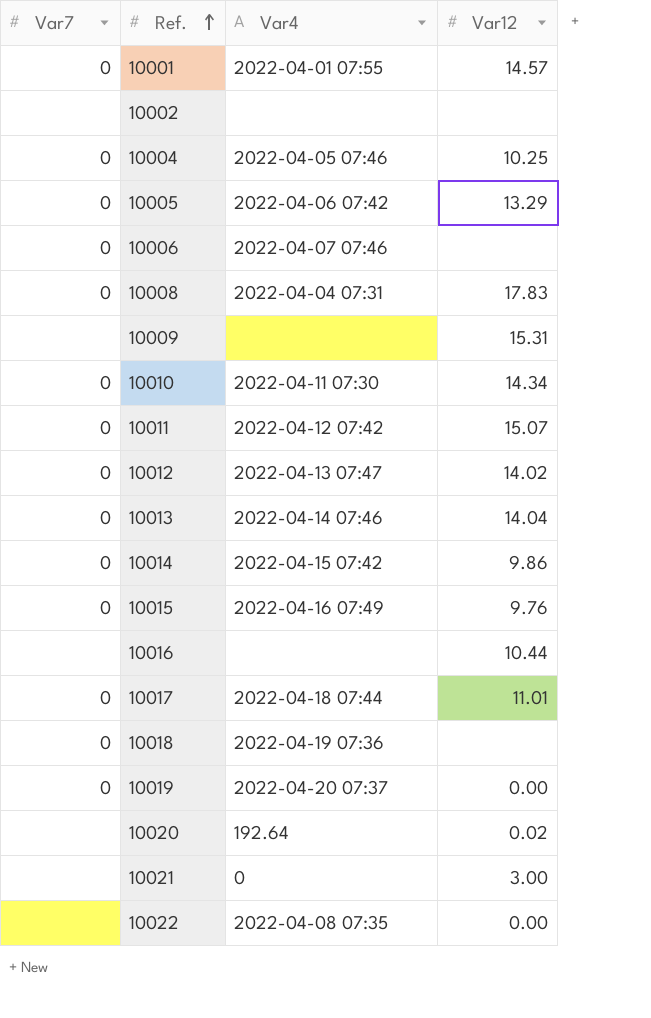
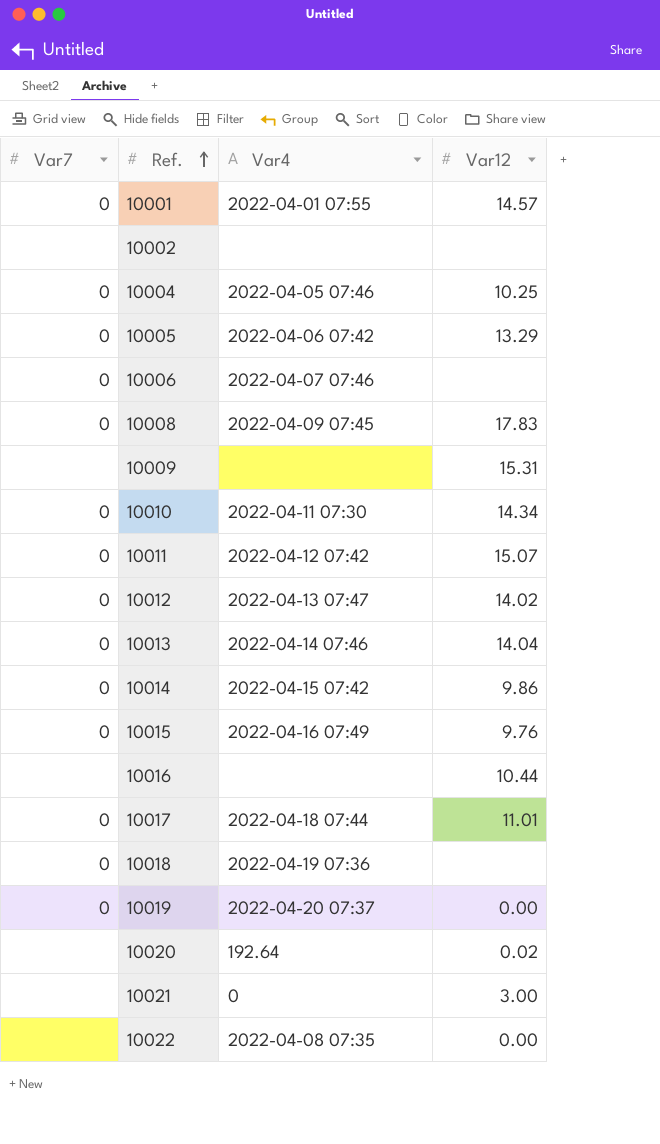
10008 | Var4: 2022-04-04 07:31 -> 2022-04-09 07:45

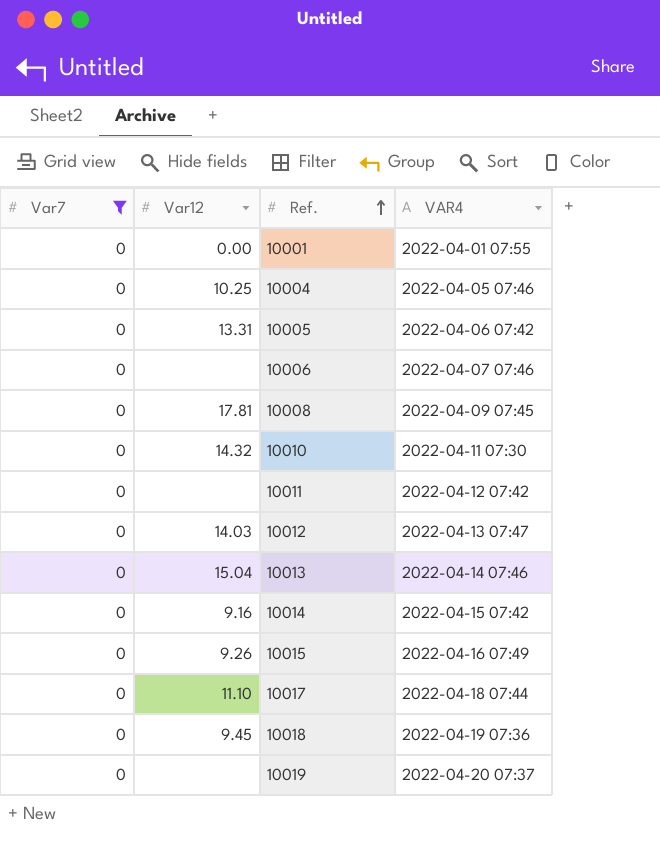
filter: none -> Var7 = 0
column Var12 | position: 4 -> 2
column name: Var4 -> VAR4
10001 | Var12: 14.57 -> 0.00
10005 | Var12: 13.29 -> 13.31
10008 | Var12: 17.83 -> 17.81
10010 | Var12: 14.34 -> 14.32
10011 | Var12: 15.07 -> none
10012 | Var12: 14.02 -> 14.03
10013 | Var12: 14.04 -> 15.04
10014 | Var12: 9.86 -> 9.16
10015 | Var12: 9.76 -> 9.26
10017 | Var12: 11.01 -> 11.10
10018 | Var12: none -> 9.45
10019 | Var12: 0.00 -> none

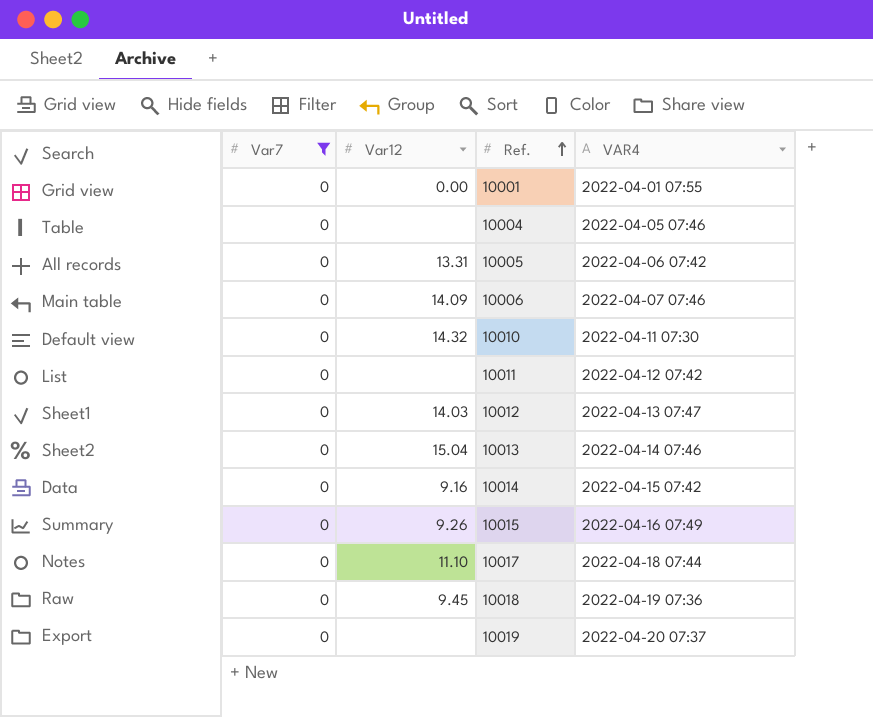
row 10008: 0 | 17.81 | 2022-04-09 07:45 -> none
10004 | Var12: 10.25 -> none
10006 | Var12: none -> 14.09

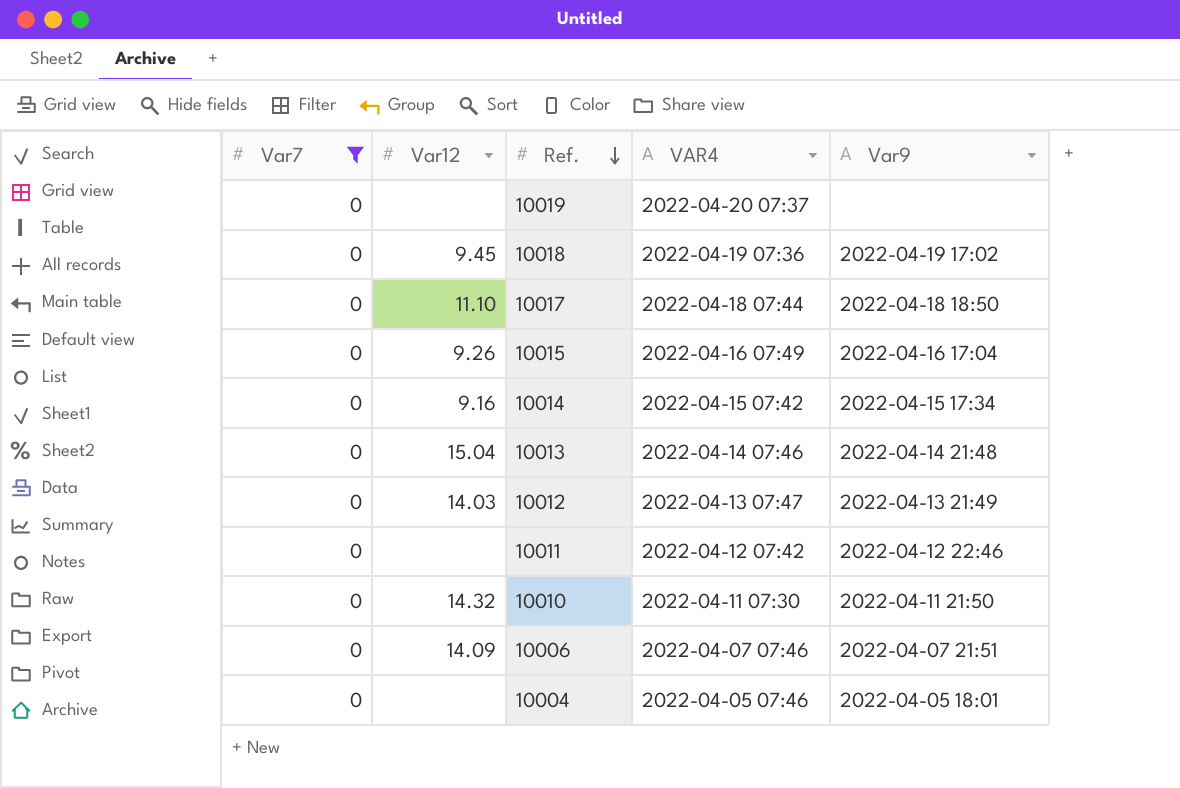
row order: Ref. ascending -> Ref. descending
column Var9 | position: none -> 5
row 10001: 0 | 0.00 | 2022-04-01 07:55 -> none
row 10005: 0 | 13.31 | 2022-04-06 07:42 -> none

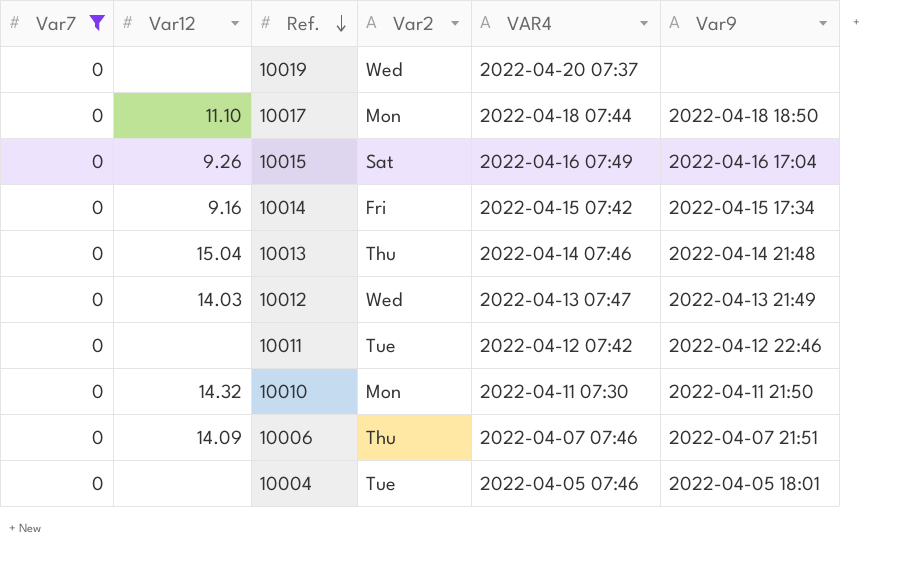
column Var2 | position: none -> 4
row 10018: 0 | 9.45 | 2022-04-19 07:36 | 2022-04-19 17:02 -> none

